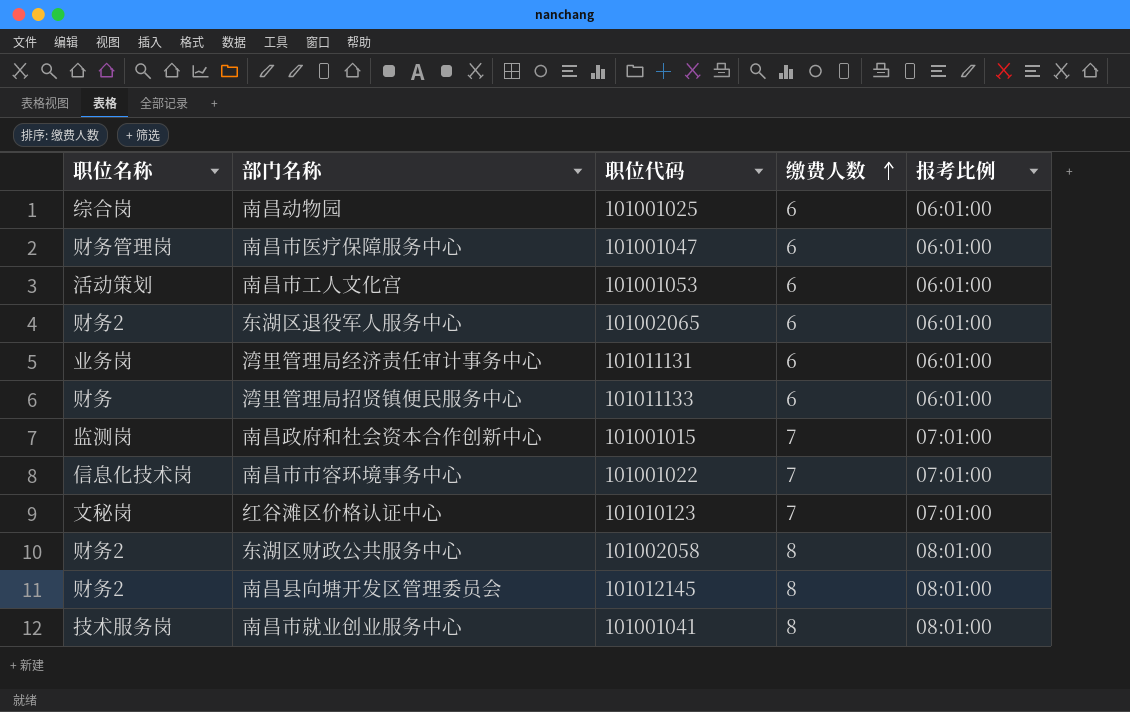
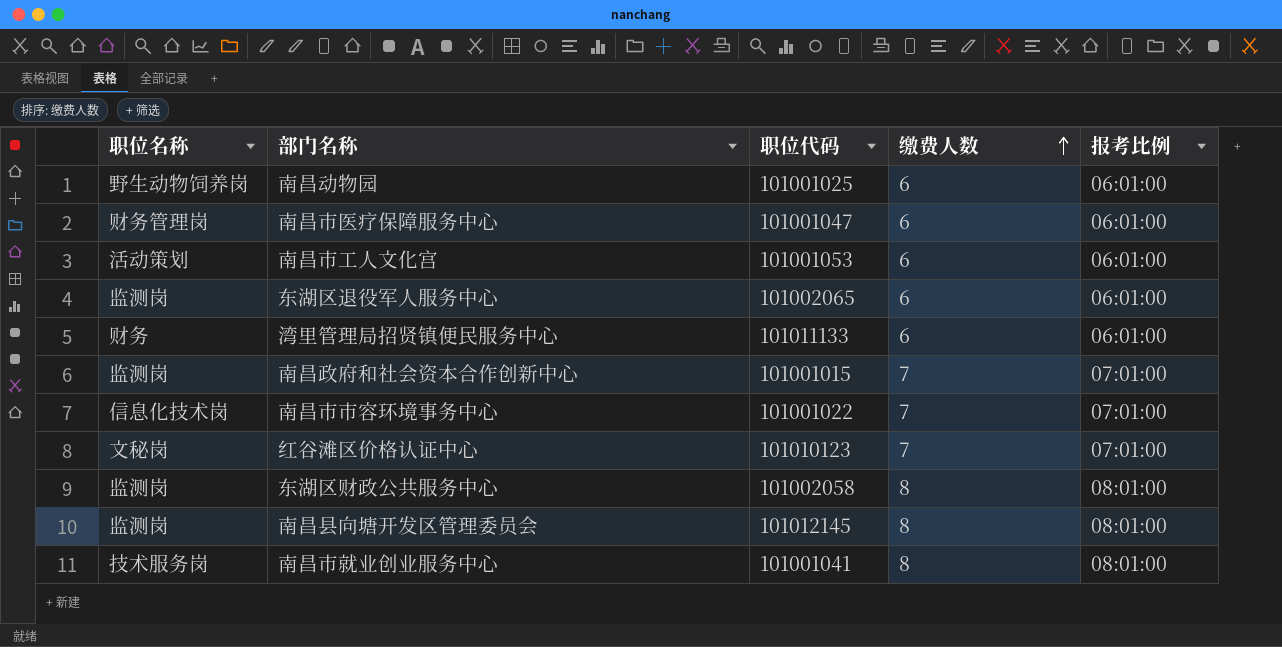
row 湾里管理局经济责任审计事务中心: 业务岗 | 101011131 | 6 | 06:01:00 -> none
南昌动物园 | 职位名称: 综合岗 -> 野生动物饲养岗
东湖区退役军人服务中心 | 职位名称: 财务2 -> 监测岗
东湖区财政公共服务中心 | 职位名称: 财务2 -> 监测岗
南昌县向塘开发区管理委员会 | 职位名称: 财务2 -> 监测岗

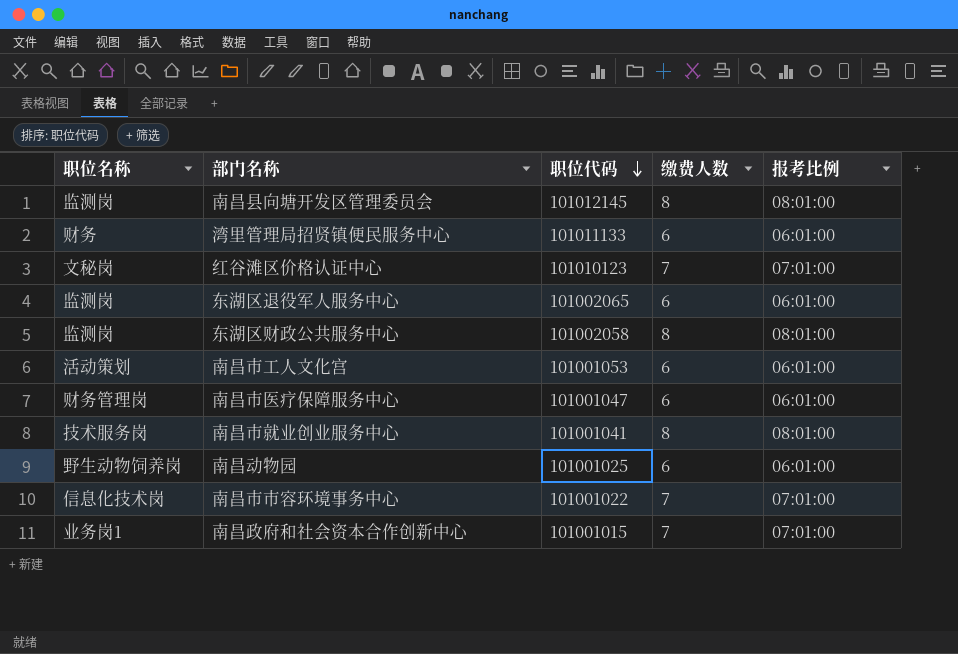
row order: 缴费人数 ascending -> 职位代码 descending
南昌政府和社会资本合作创新中心 | 职位名称: 监测岗 -> 业务岗1

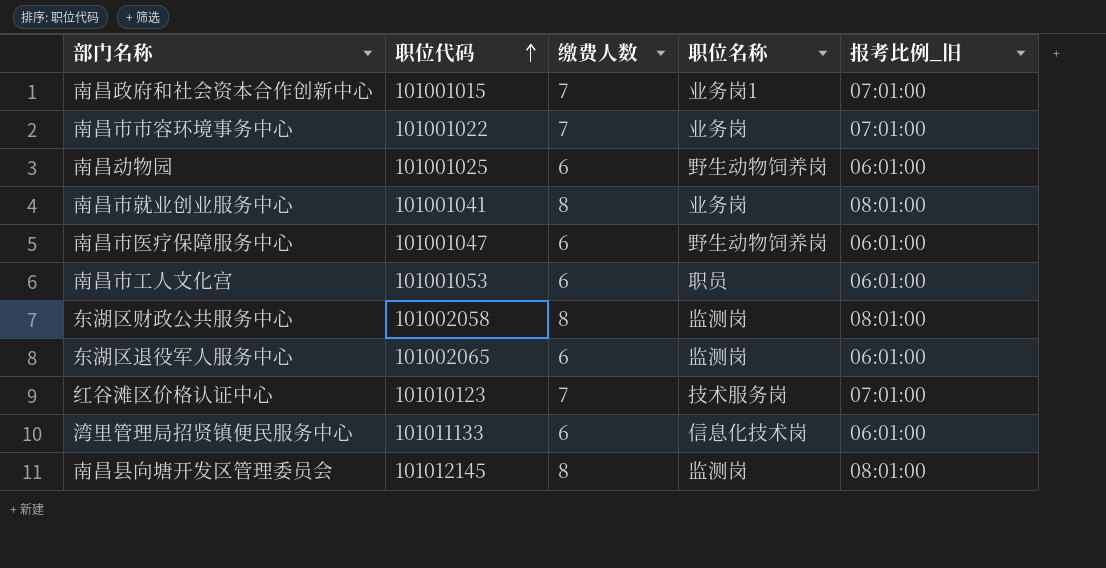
row order: 职位代码 descending -> 职位代码 ascending
column 职位名称 | position: 1 -> 4
column name: 报考比例 -> 报考比例_旧
南昌市市容环境事务中心 | 职位名称: 信息化技术岗 -> 业务岗
南昌市就业创业服务中心 | 职位名称: 技术服务岗 -> 业务岗
南昌市医疗保障服务中心 | 职位名称: 财务管理岗 -> 野生动物饲养岗
南昌市工人文化宫 | 职位名称: 活动策划 -> 职员
红谷滩区价格认证中心 | 职位名称: 文秘岗 -> 技术服务岗
湾里管理局招贤镇便民服务中心 | 职位名称: 财务 -> 信息化技术岗

